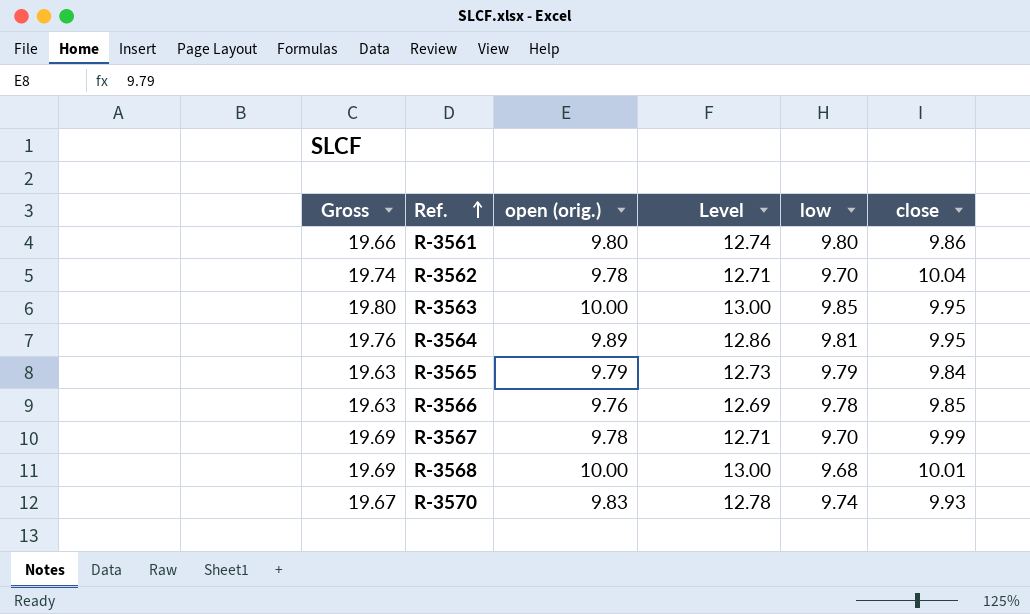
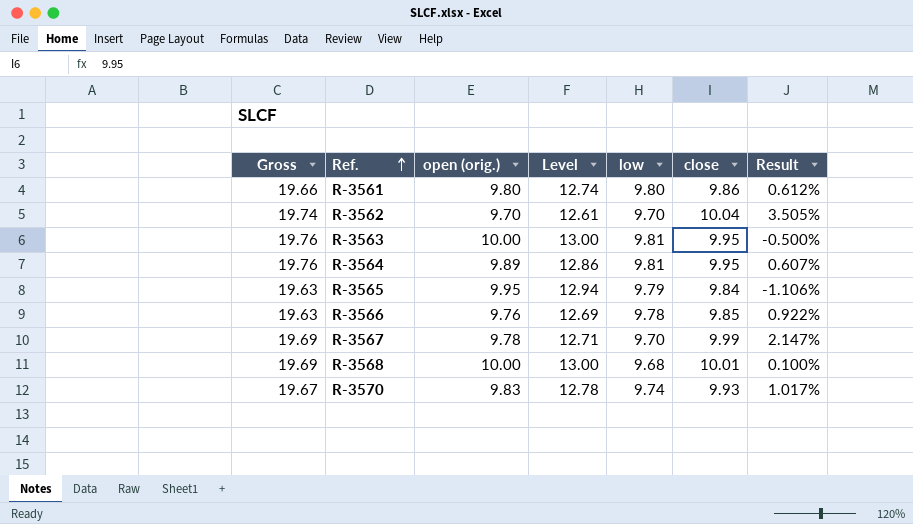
column Result | formula: none -> ([close] - [open (orig.)]) / [open (orig.)]
R-3562 | open (orig.): 9.78 -> 9.70
R-3562 | Level: 12.71 -> 12.61
R-3563 | Gross: 19.80 -> 19.76
R-3563 | low: 9.85 -> 9.81
R-3565 | open (orig.): 9.79 -> 9.95
R-3565 | Level: 12.73 -> 12.94

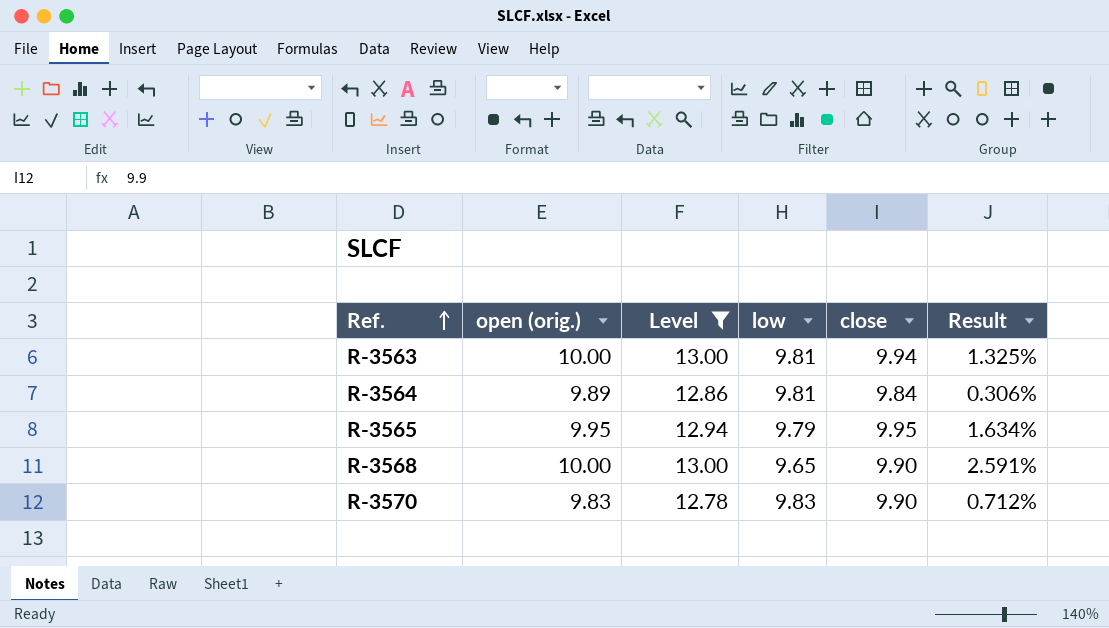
filter: none -> Level >= 12.78
column Gross | formula: [low] + [close] -> none
column Result | formula: ([close] - [open (orig.)]) / [open (orig.)] -> ([close] - [low]) / [low]
R-3563 | close: 9.95 -> 9.94
R-3564 | close: 9.95 -> 9.84
R-3565 | close: 9.84 -> 9.95
R-3568 | low: 9.68 -> 9.65
R-3568 | close: 10.01 -> 9.90
R-3570 | low: 9.74 -> 9.83
R-3570 | close: 9.93 -> 9.90

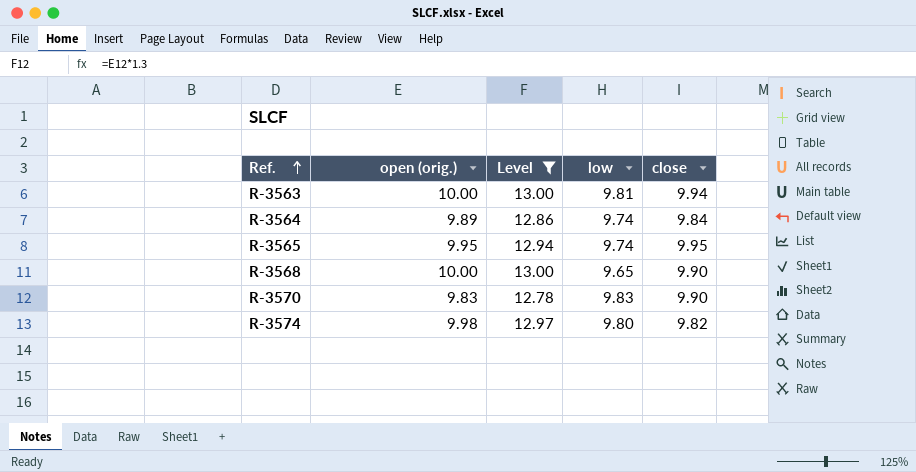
column Result | formula: ([close] - [low]) / [low] -> none
R-3564 | low: 9.81 -> 9.74
R-3565 | low: 9.79 -> 9.74
row R-3574: none -> 9.98 | 12.97 | 9.80 | 9.82

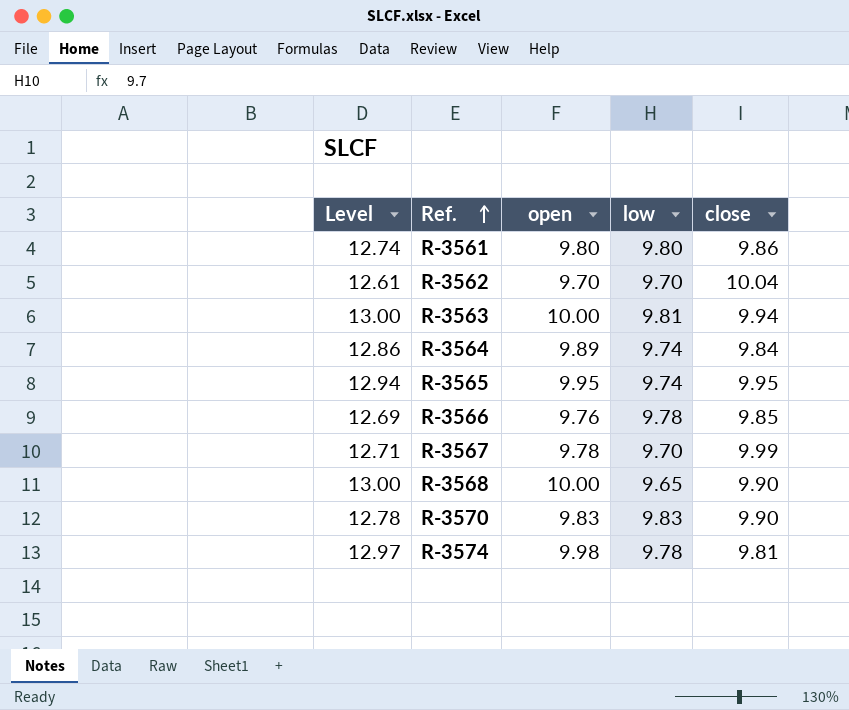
filter: Level >= 12.78 -> none
column Level | position: 3 -> 1
column name: open (orig.) -> open
R-3574 | low: 9.80 -> 9.78
R-3574 | close: 9.82 -> 9.81

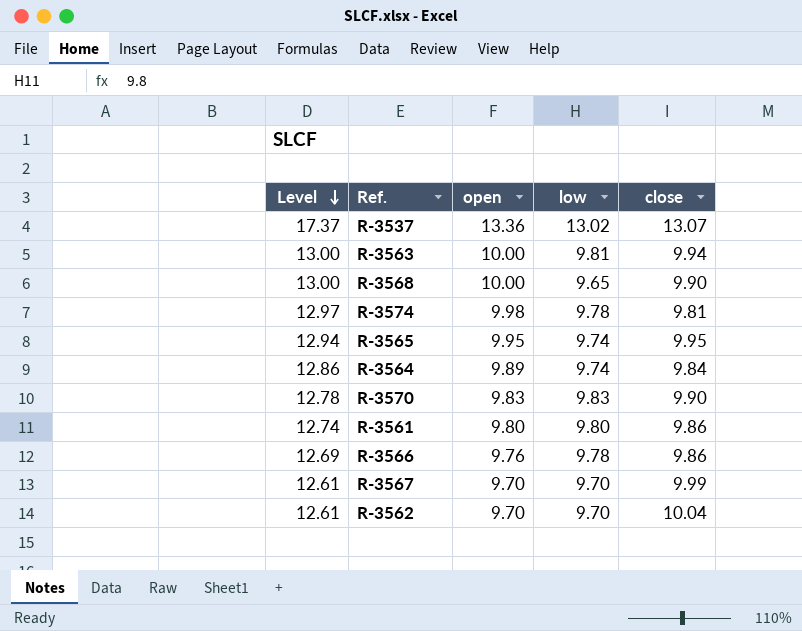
row order: Ref. ascending -> Level descending
row R-3537: none -> 17.37 | 13.36 | 13.02 | 13.07
R-3566 | close: 9.85 -> 9.86
R-3567 | Level: 12.71 -> 12.61
R-3567 | open: 9.78 -> 9.70

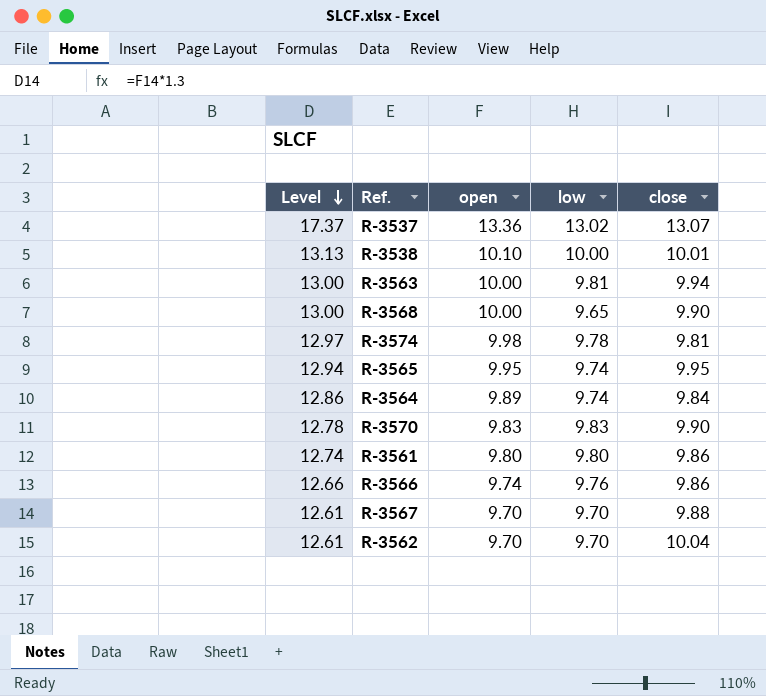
row R-3538: none -> 13.13 | 10.10 | 10.00 | 10.01
R-3566 | Level: 12.69 -> 12.66
R-3566 | open: 9.76 -> 9.74
R-3566 | low: 9.78 -> 9.76
R-3567 | close: 9.99 -> 9.88

